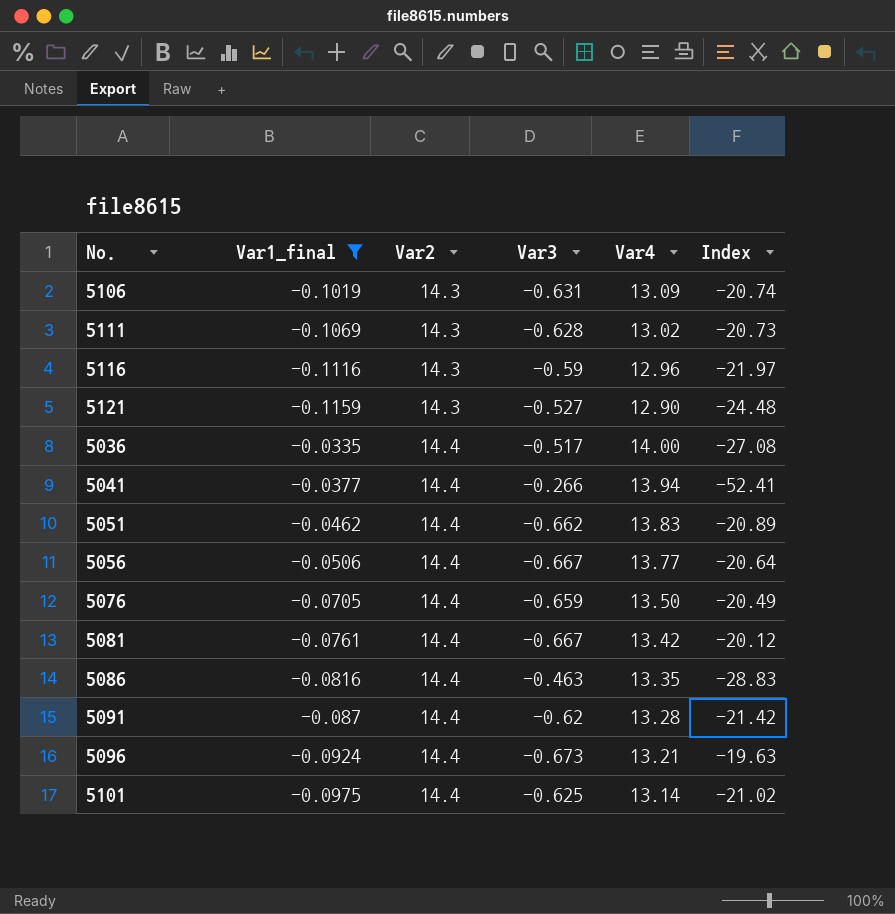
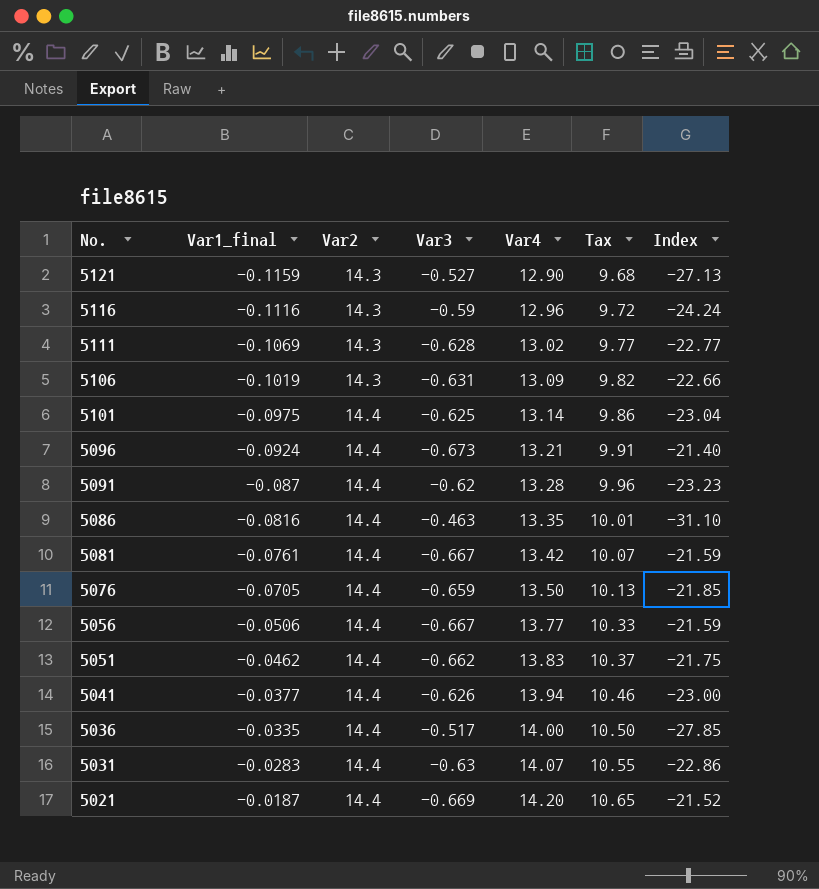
filter: Var1_final <= -0.0335 -> none
row order: Var2 ascending -> No. descending
column Tax | formula: none -> [Var4] * 0.75
column Index | formula: [Var4] / [Var3] -> [Var2] / [Var3]
5041 | Var3: -0.266 -> -0.626

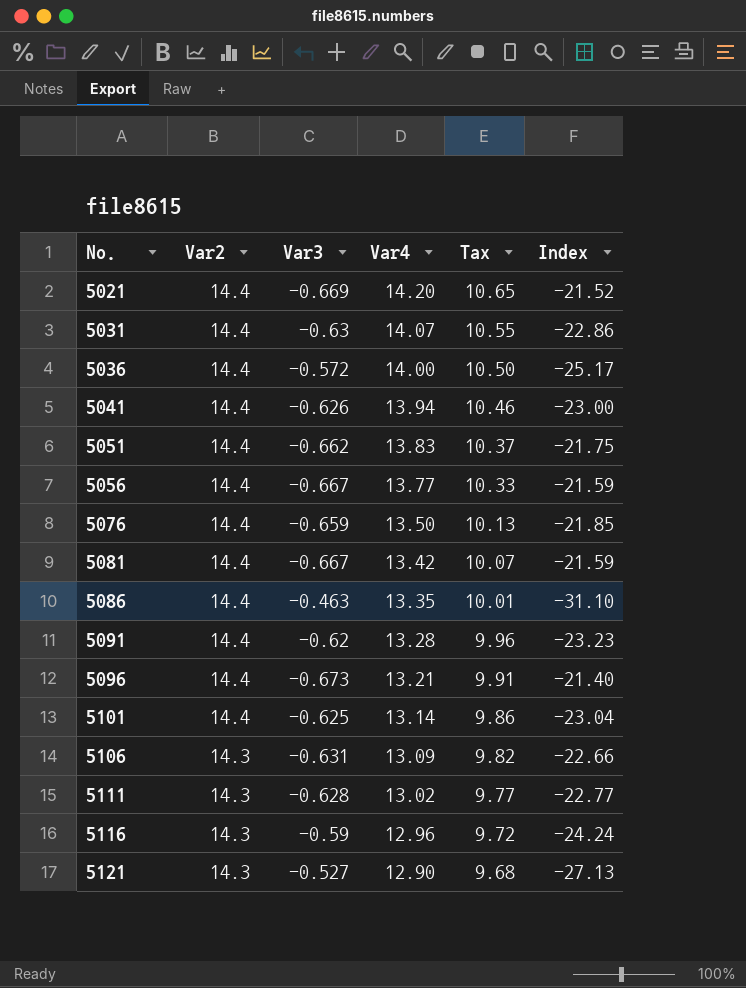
row order: No. descending -> No. ascending
column Var1_final | position: 2 -> none
5036 | Var3: -0.517 -> -0.572
5036 | Index: -27.85 -> -25.17

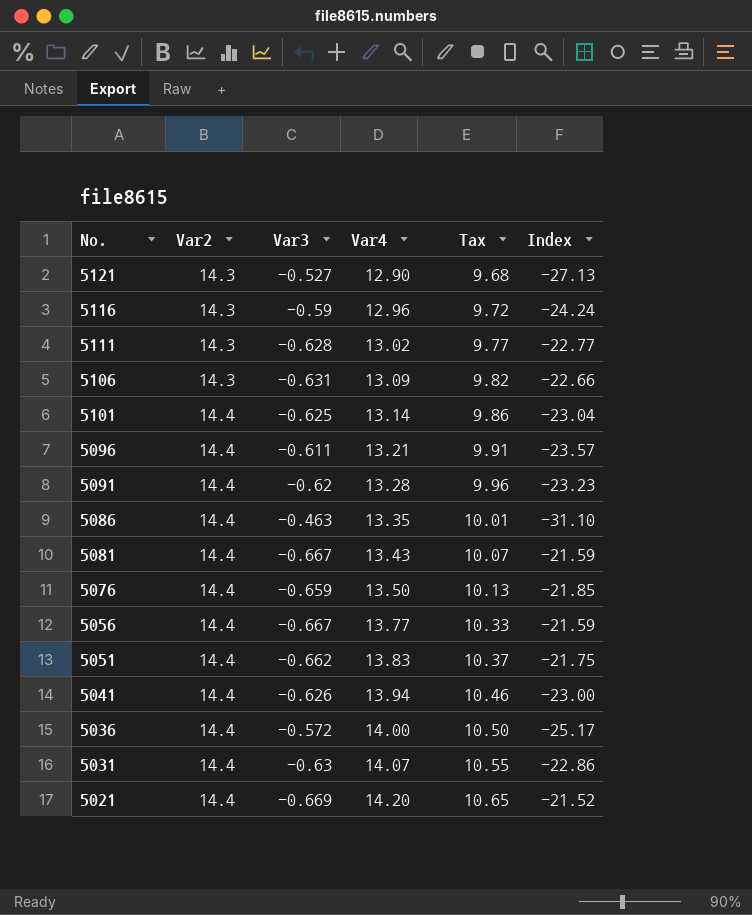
row order: No. ascending -> No. descending
5096 | Var3: -0.673 -> -0.611
5096 | Index: -21.40 -> -23.57
5081 | Var4: 13.42 -> 13.43

